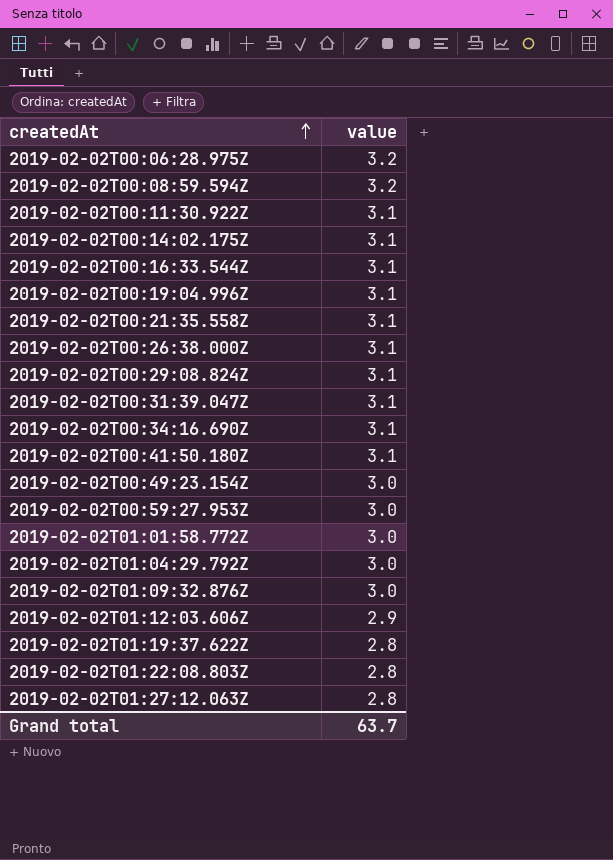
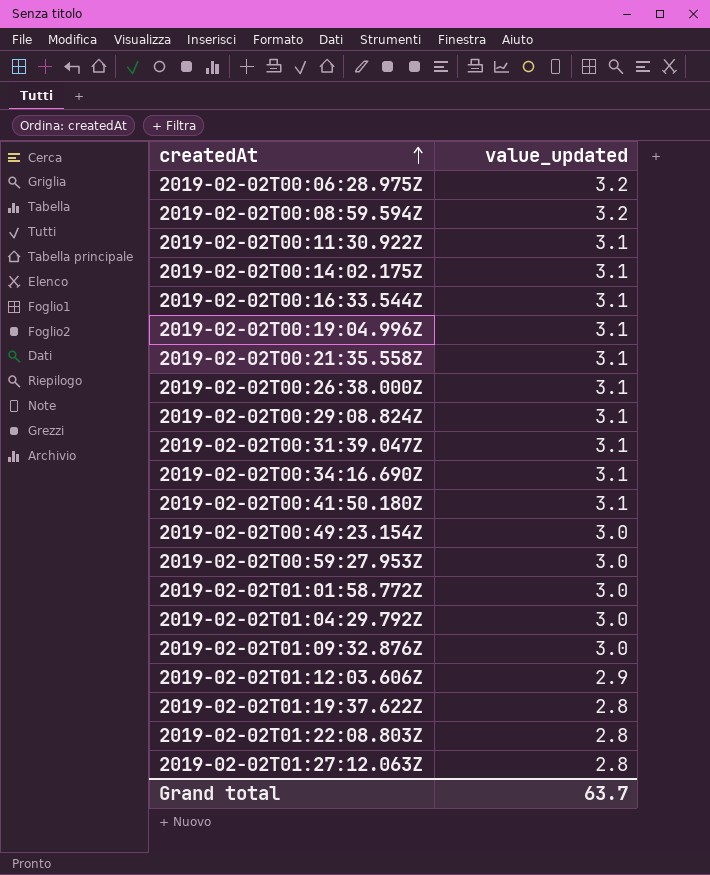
column name: value -> value_updated

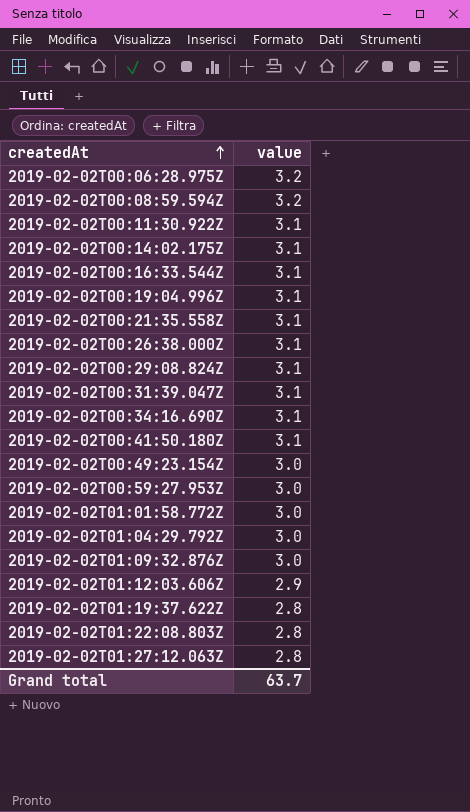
column name: value_updated -> value

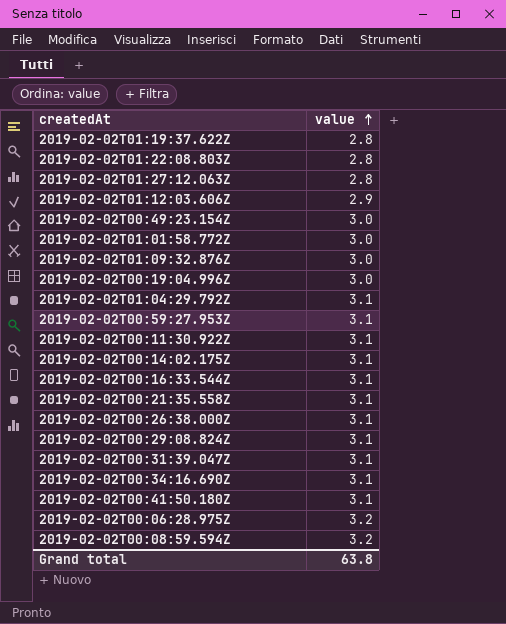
row order: createdAt ascending -> value ascending
2019-02-02T00:19:04.996Z | value: 3.1 -> 3.0
2019-02-02T01:04:29.792Z | value: 3.0 -> 3.1
2019-02-02T00:59:27.953Z | value: 3.0 -> 3.1
Grand total | value: 63.7 -> 63.8

